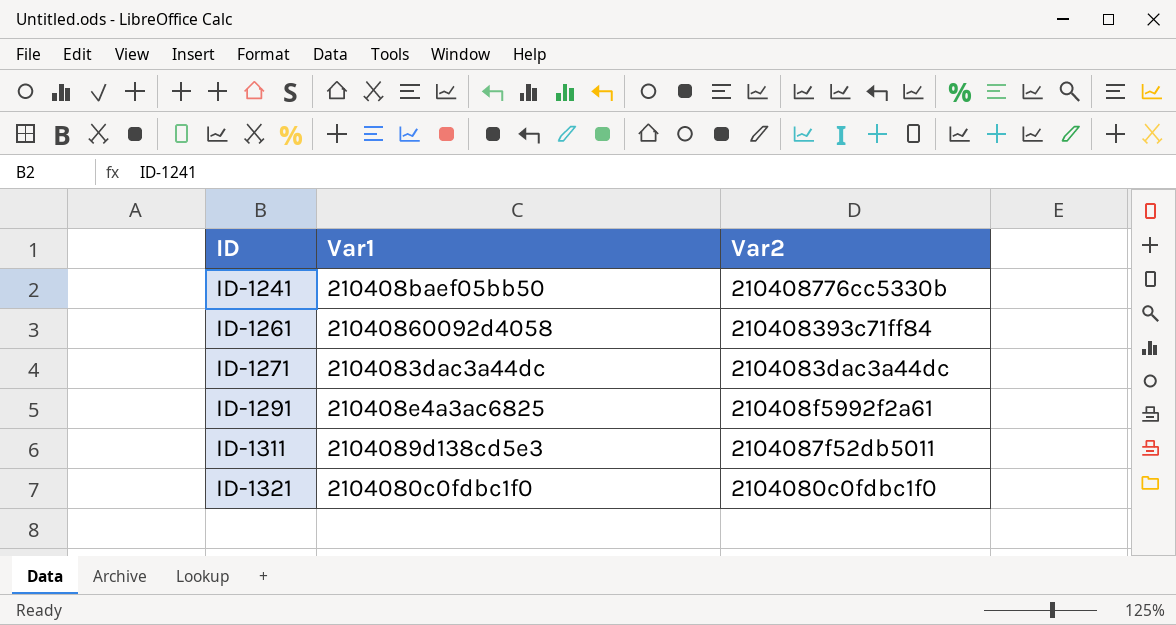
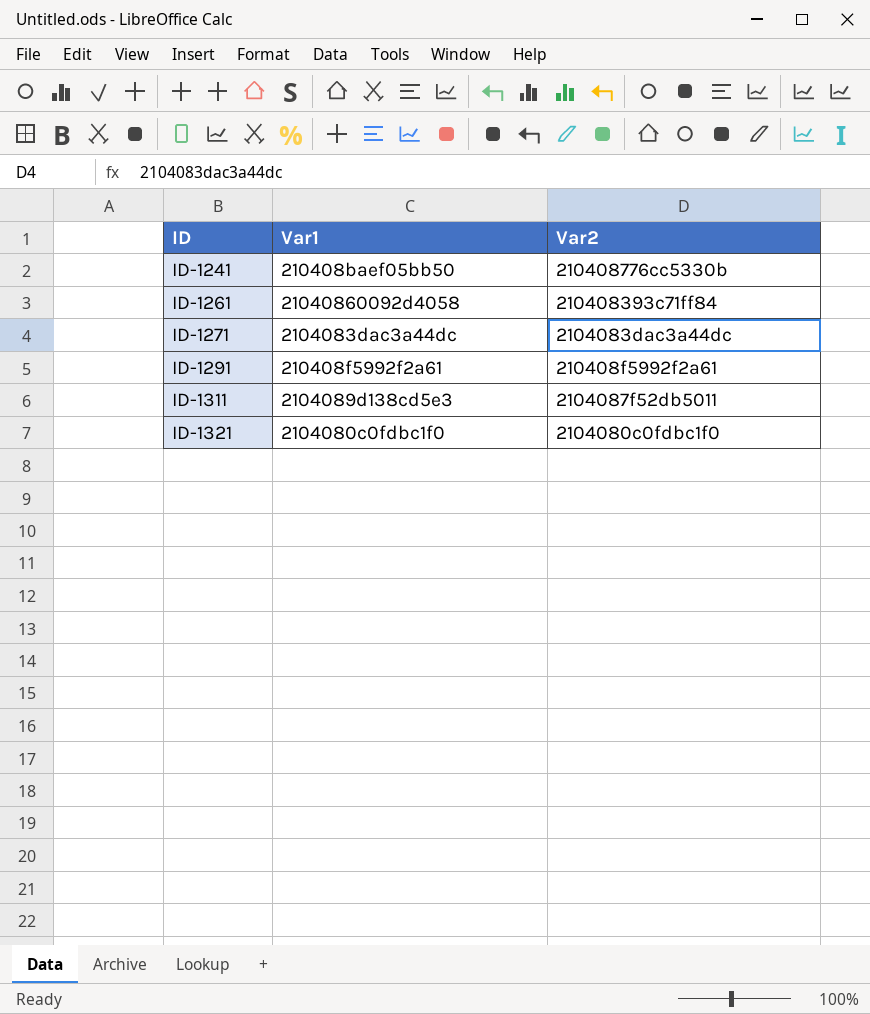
ID-1291 | Var1: 210408e4a3ac6825 -> 210408f5992f2a61

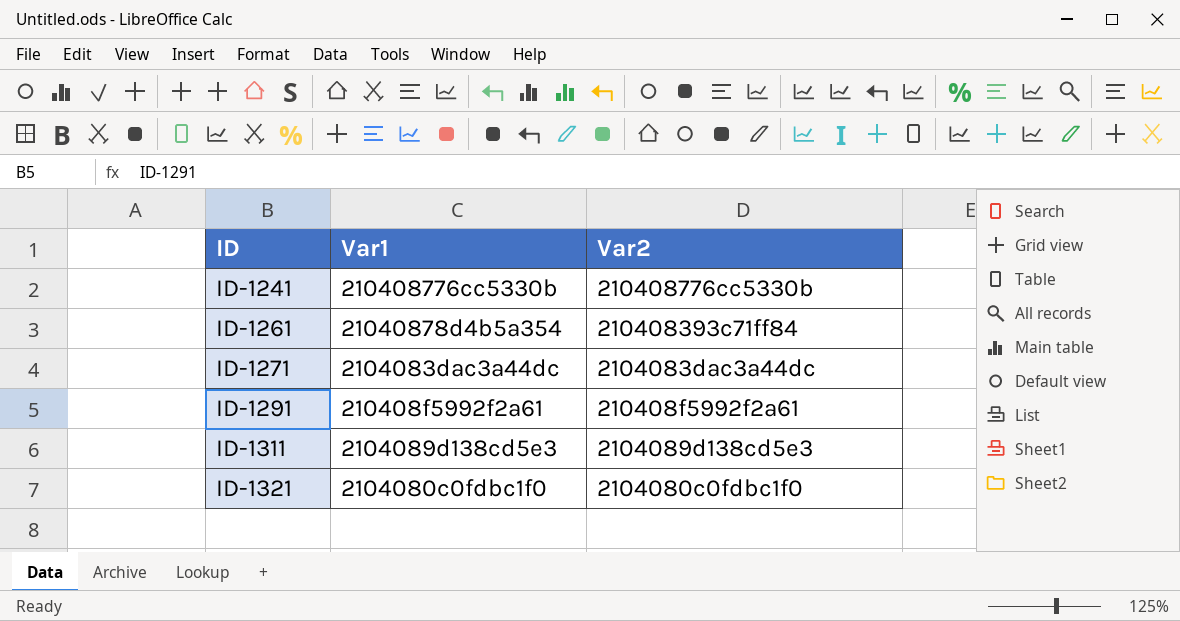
ID-1241 | Var1: 210408baef05bb50 -> 210408776cc5330b
ID-1261 | Var1: 21040860092d4058 -> 21040878d4b5a354
ID-1311 | Var2: 2104087f52db5011 -> 2104089d138cd5e3

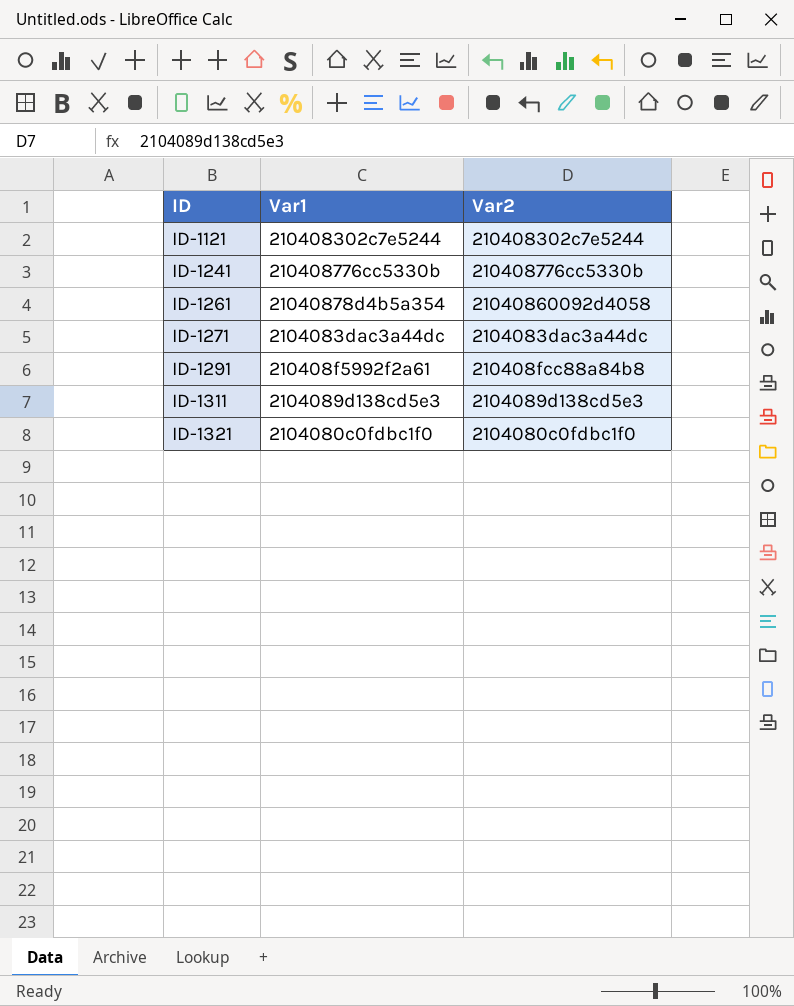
row ID-1121: none -> 210408302c7e5244 | 210408302c7e5244
ID-1261 | Var2: 210408393c71ff84 -> 21040860092d4058
ID-1291 | Var2: 210408f5992f2a61 -> 210408fcc88a84b8

